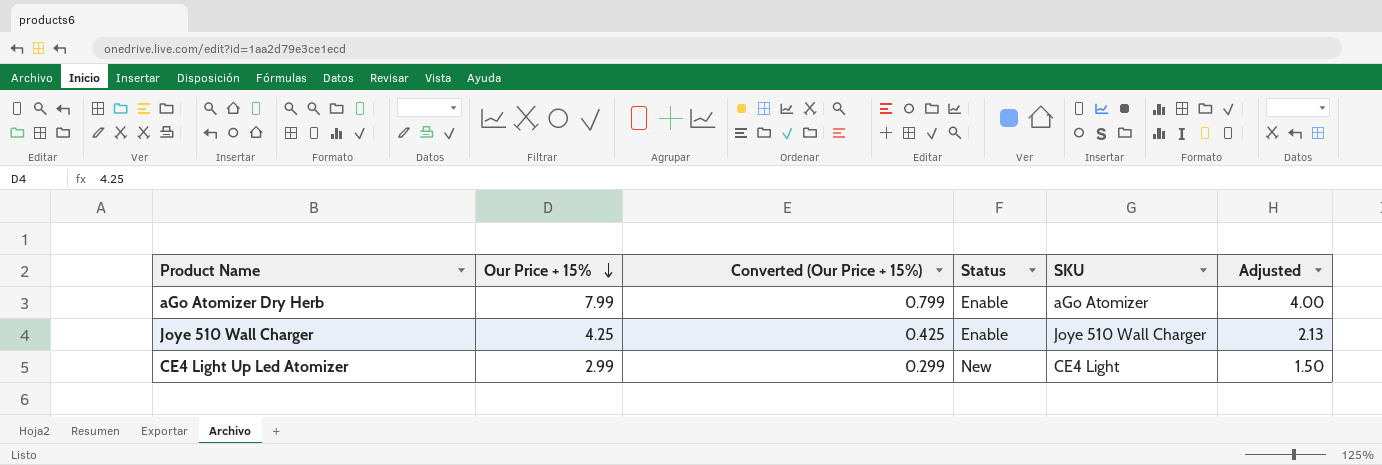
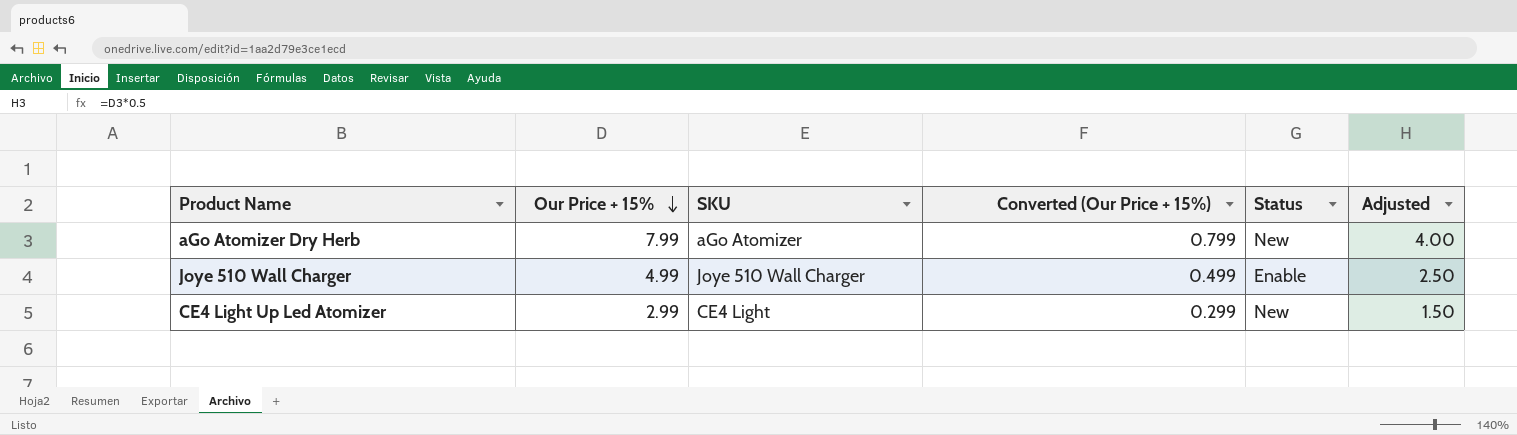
column SKU | position: 5 -> 3
aGo Atomizer Dry Herb | Status: Enable -> New
Joye 510 Wall Charger | Our Price + 15%: 4.25 -> 4.99
Joye 510 Wall Charger | Converted (Our Price + 15%): 0.425 -> 0.499
Joye 510 Wall Charger | Adjusted: 2.13 -> 2.50

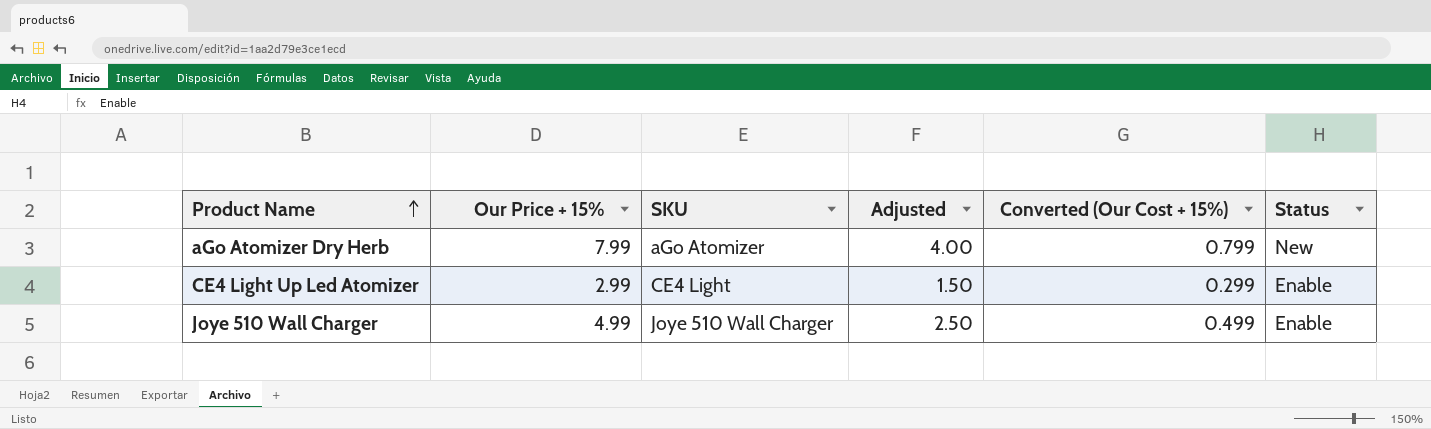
row order: Our Price + 15% descending -> Product Name ascending
column Adjusted | position: 6 -> 4
column name: Converted (Our Price + 15%) -> Converted (Our Cost + 15%)
CE4 Light Up Led Atomizer | Status: New -> Enable

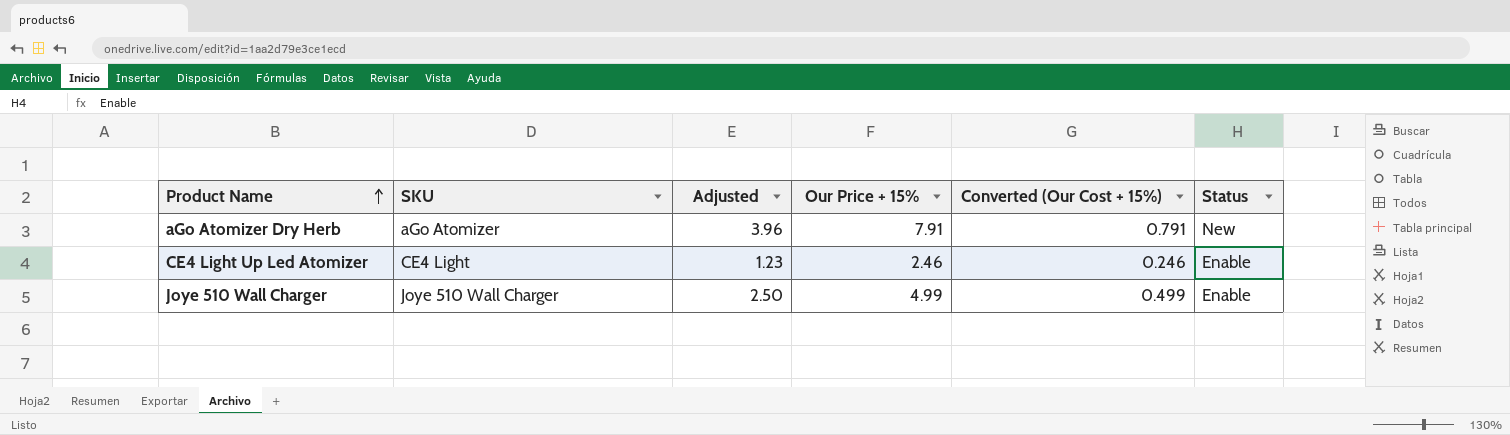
column Our Price + 15% | position: 2 -> 4
aGo Atomizer Dry Herb | Adjusted: 4.00 -> 3.96
aGo Atomizer Dry Herb | Our Price + 15%: 7.99 -> 7.91
aGo Atomizer Dry Herb | Converted (Our Cost + 15%): 0.799 -> 0.791
CE4 Light Up Led Atomizer | Adjusted: 1.50 -> 1.23
CE4 Light Up Led Atomizer | Our Price + 15%: 2.99 -> 2.46
CE4 Light Up Led Atomizer | Converted (Our Cost + 15%): 0.299 -> 0.246

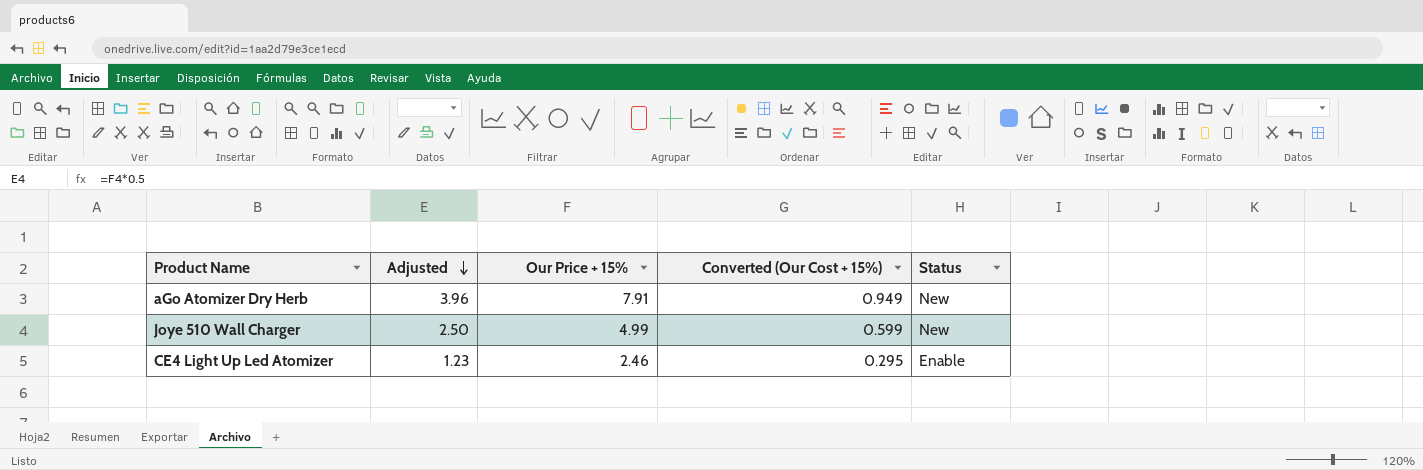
row order: Product Name ascending -> Adjusted descending
column SKU | position: 2 -> none
column Converted (Our Cost + 15%) | formula: [Our Price + 15%] * 0.1 -> [Our Price + 15%] * 0.12
Joye 510 Wall Charger | Status: Enable -> New

